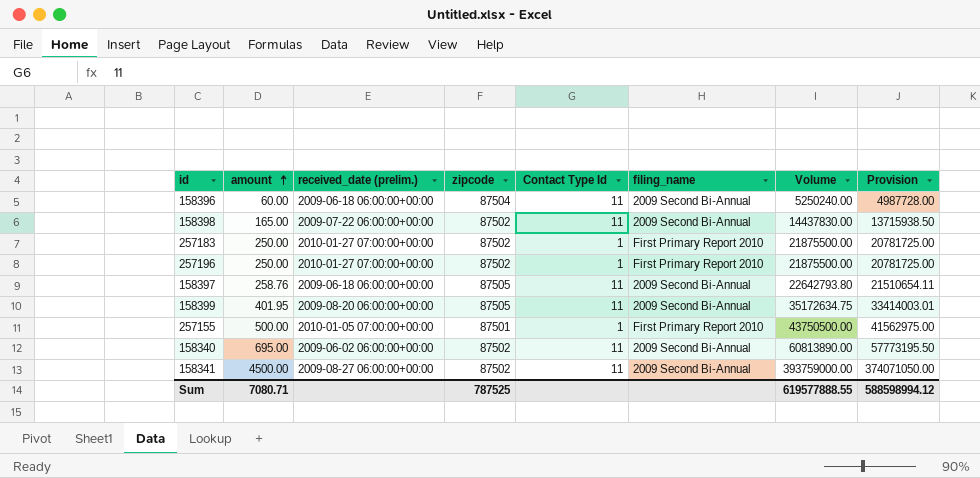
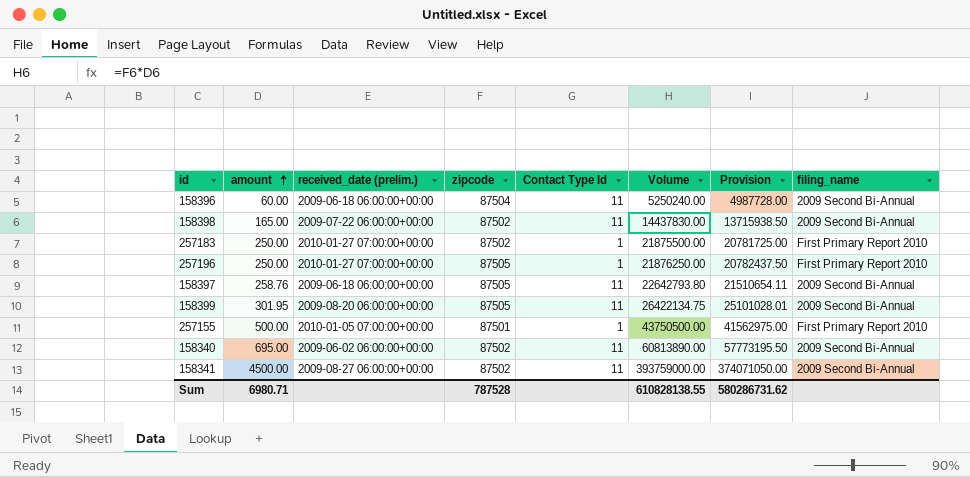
column filing_name | position: 6 -> 8
257196 | zipcode: 87502 -> 87505
257196 | Volume: 21875500.00 -> 21876250.00
257196 | Provision: 20781725.00 -> 20782437.50
158399 | amount: 401.95 -> 301.95
158399 | Volume: 35172634.75 -> 26422134.75
158399 | Provision: 33414003.01 -> 25101028.01
Sum | amount: 7080.71 -> 6980.71
Sum | zipcode: 787525 -> 787528
Sum | Volume: 619577888.55 -> 610828138.55
Sum | Provision: 588598994.12 -> 580286731.62

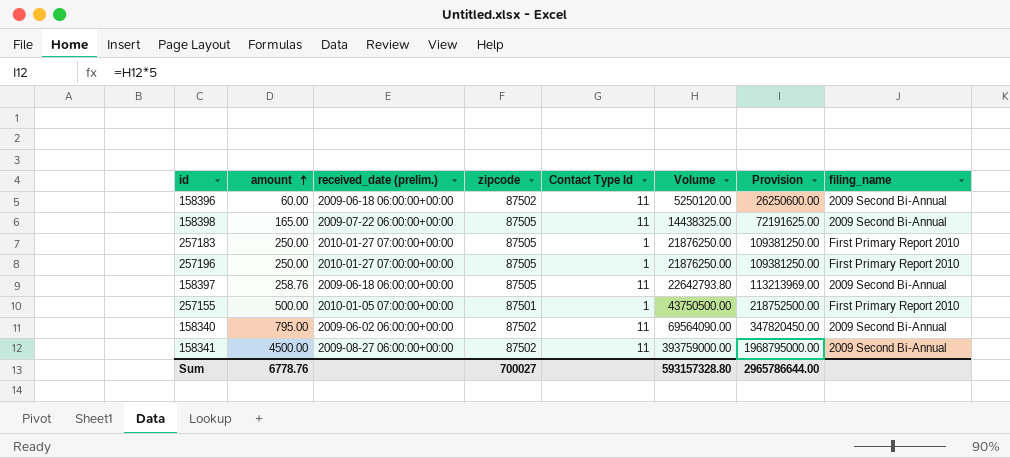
column Provision | formula: [Volume] * 0.95 -> [Volume] * 5
row 158399: 301.95 | 2009-08-20 06:00:00+00:00 | 87505 | 11 | 26422134.75 | 25101028.01 | 2009 Second Bi-Annual -> none
158396 | zipcode: 87504 -> 87502
158396 | Volume: 5250240.00 -> 5250120.00
158398 | zipcode: 87502 -> 87505
158398 | Volume: 14437830.00 -> 14438325.00
257183 | zipcode: 87502 -> 87505
257183 | Volume: 21875500.00 -> 21876250.00
158340 | amount: 695.00 -> 795.00
158340 | Volume: 60813890.00 -> 69564090.00
Sum | amount: 6980.71 -> 6778.76
Sum | zipcode: 787528 -> 700027
Sum | Volume: 610828138.55 -> 593157328.80
Sum | Provision: 580286731.62 -> 2965786644.00

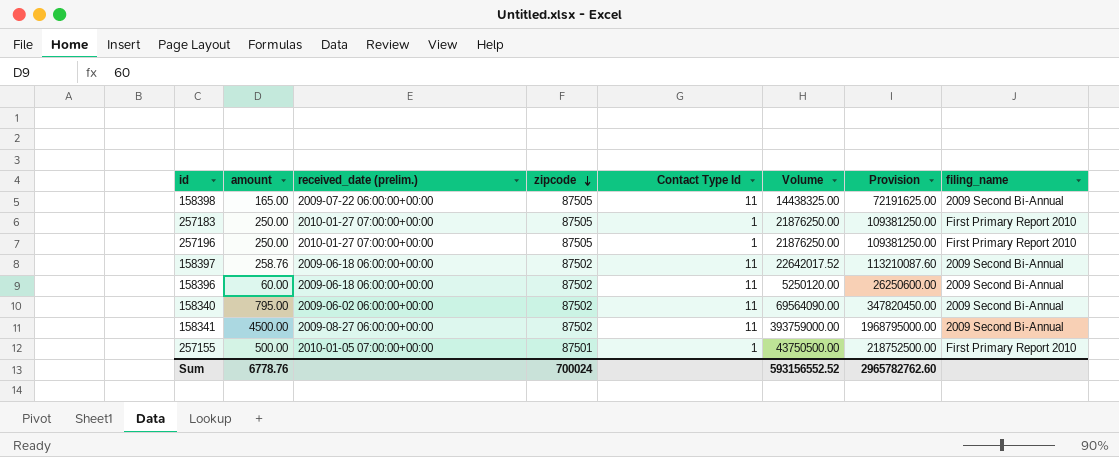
row order: amount ascending -> zipcode descending
158397 | zipcode: 87505 -> 87502
158397 | Volume: 22642793.80 -> 22642017.52
158397 | Provision: 113213969.00 -> 113210087.60
Sum | zipcode: 700027 -> 700024
Sum | Volume: 593157328.80 -> 593156552.52
Sum | Provision: 2965786644.00 -> 2965782762.60

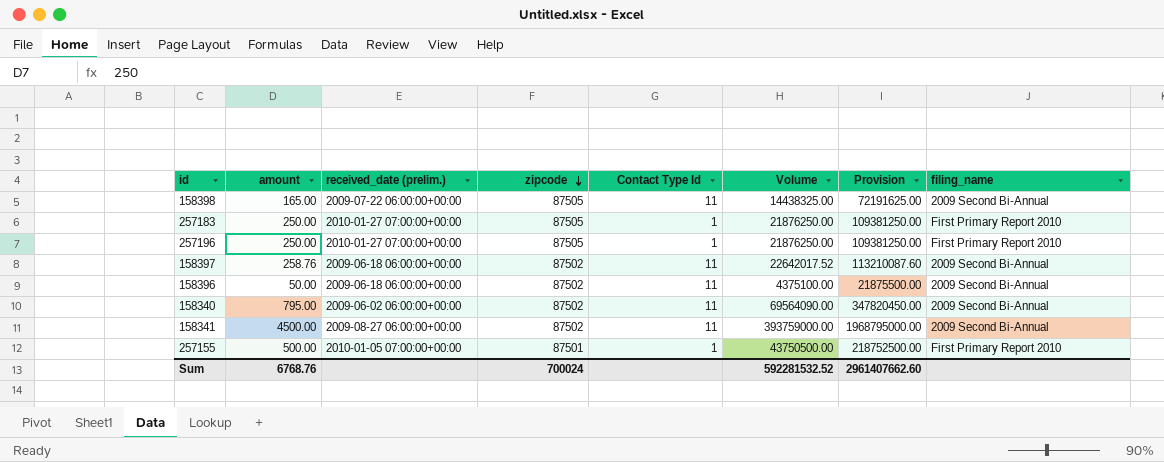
158396 | amount: 60.00 -> 50.00
158396 | Volume: 5250120.00 -> 4375100.00
158396 | Provision: 26250600.00 -> 21875500.00
Sum | amount: 6778.76 -> 6768.76
Sum | Volume: 593156552.52 -> 592281532.52
Sum | Provision: 2965782762.60 -> 2961407662.60

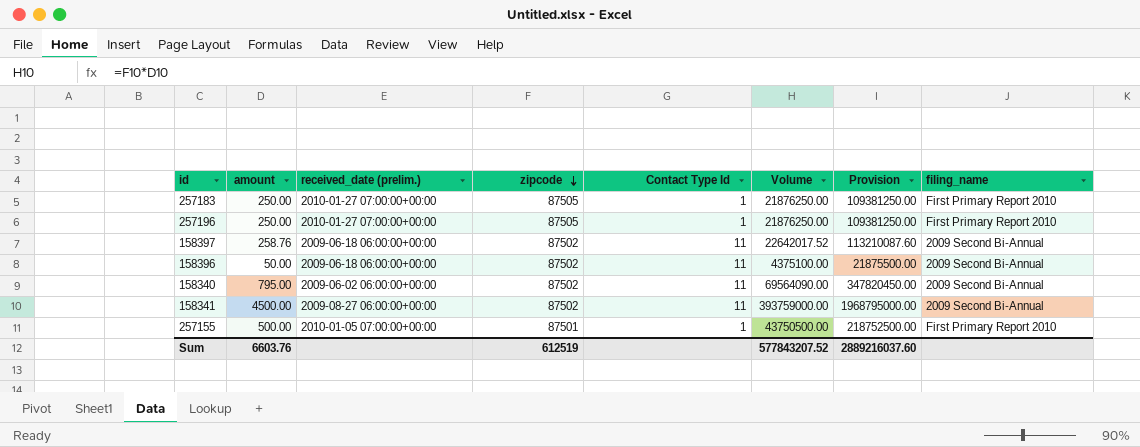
row 158398: 165.00 | 2009-07-22 06:00:00+00:00 | 87505 | 11 | 14438325.00 | 72191625.00 | 2009 Second Bi-Annual -> none
Sum | amount: 6768.76 -> 6603.76
Sum | zipcode: 700024 -> 612519
Sum | Volume: 592281532.52 -> 577843207.52
Sum | Provision: 2961407662.60 -> 2889216037.60

